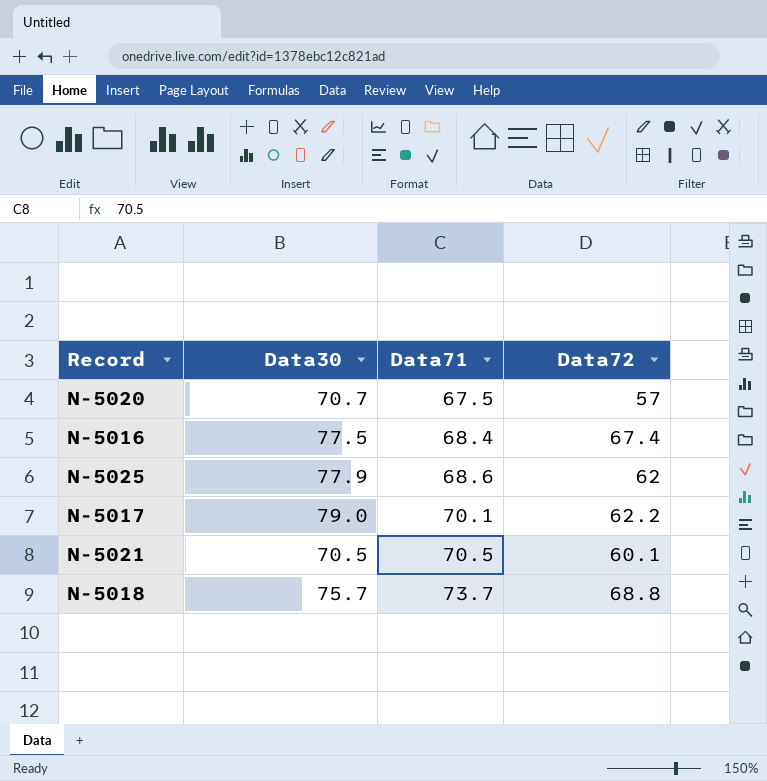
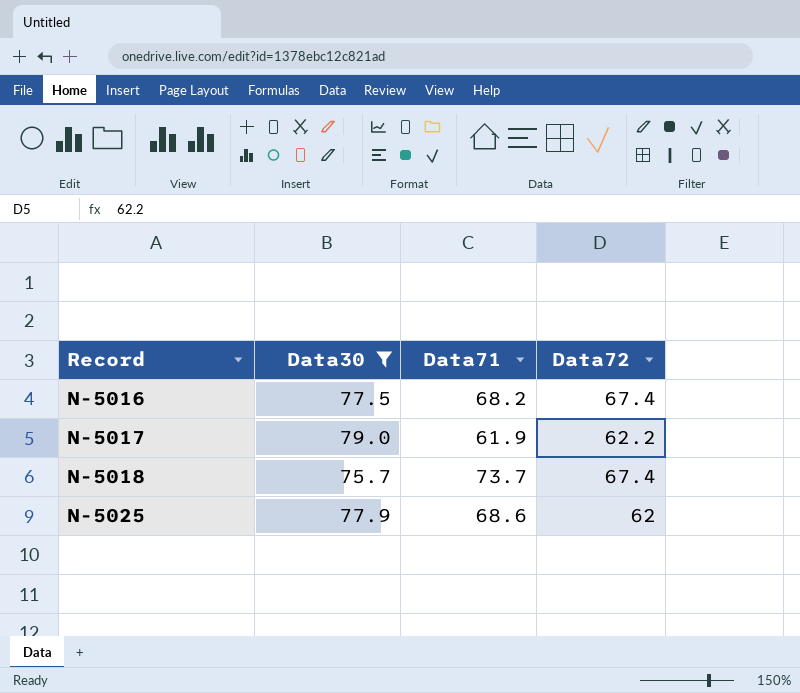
filter: none -> Data30 >= 75.7
row order: Data71 ascending -> Record ascending
N-5016 | Data71: 68.4 -> 68.2
N-5017 | Data71: 70.1 -> 61.9
N-5018 | Data72: 68.8 -> 67.4

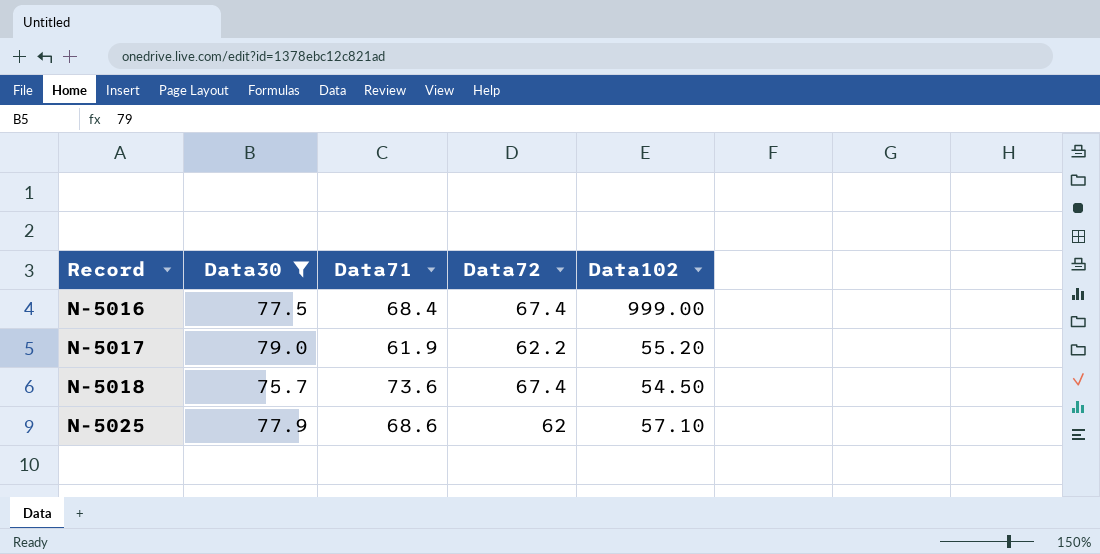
column Data102 | position: none -> 5
N-5016 | Data71: 68.2 -> 68.4
N-5018 | Data71: 73.7 -> 73.6

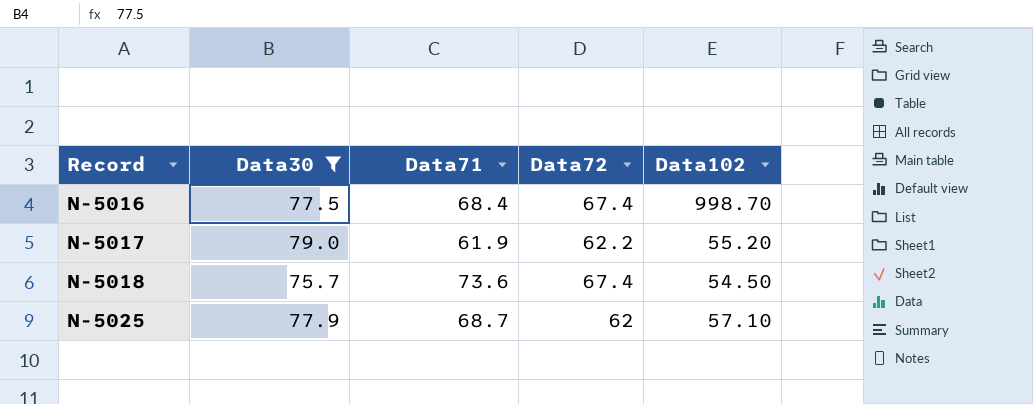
N-5016 | Data102: 999.00 -> 998.70
N-5025 | Data71: 68.6 -> 68.7

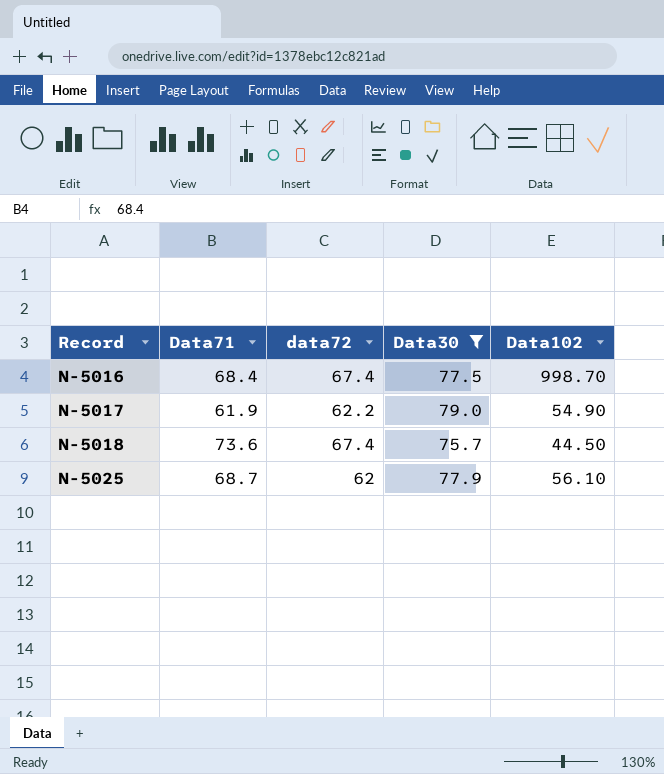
column name: Data72 -> data72
column Data30 | position: 2 -> 4
N-5017 | Data102: 55.20 -> 54.90
N-5018 | Data102: 54.50 -> 44.50
N-5025 | Data102: 57.10 -> 56.10

